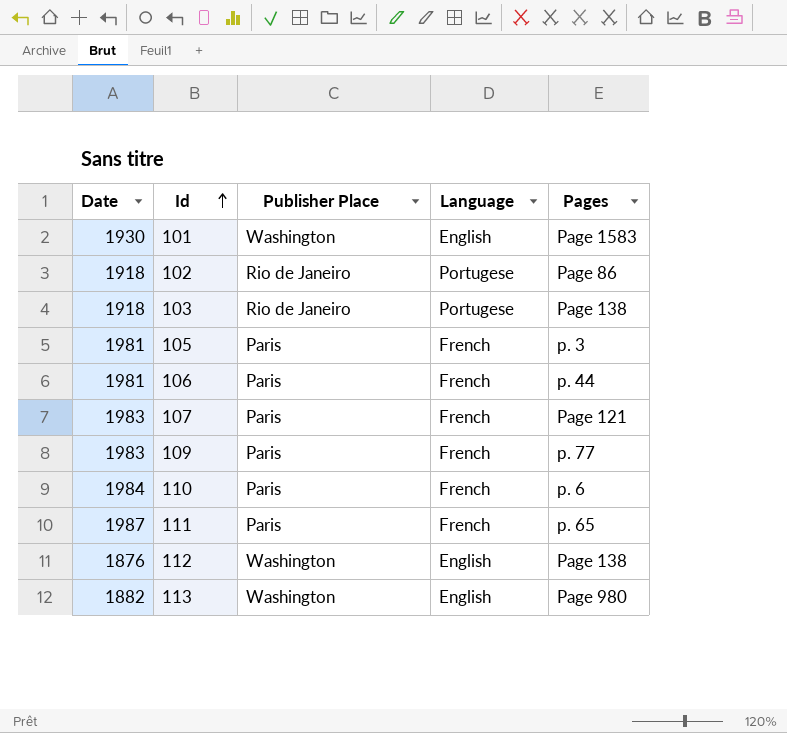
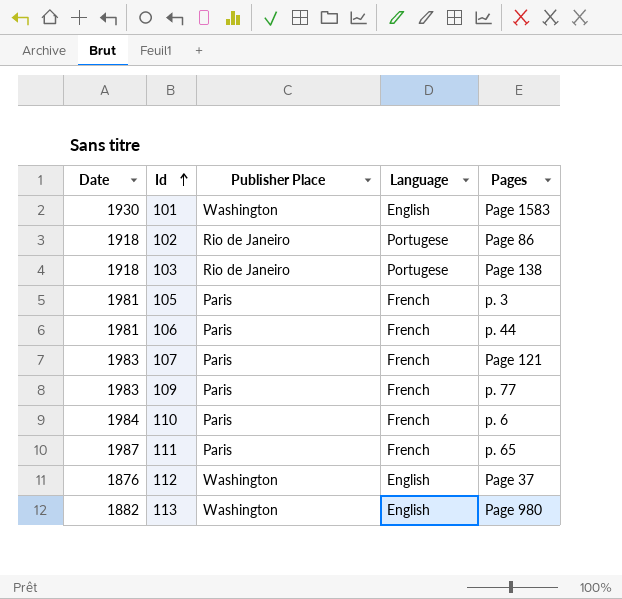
112 | Pages: Page 138 -> Page 37

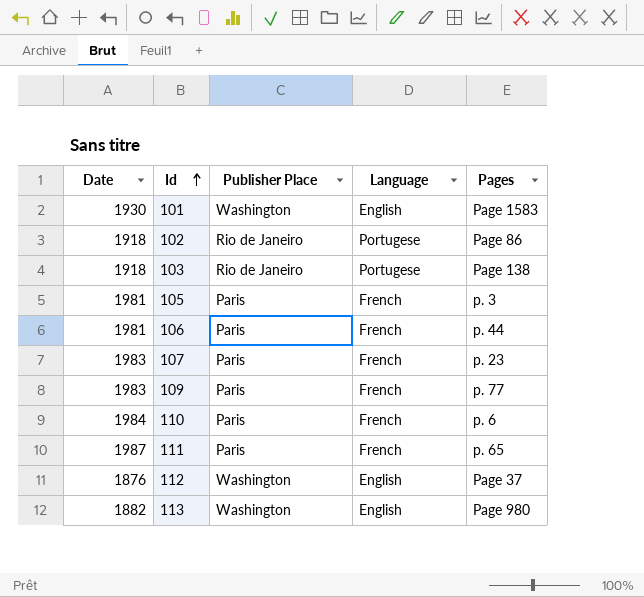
107 | Pages: Page 121 -> p. 23

